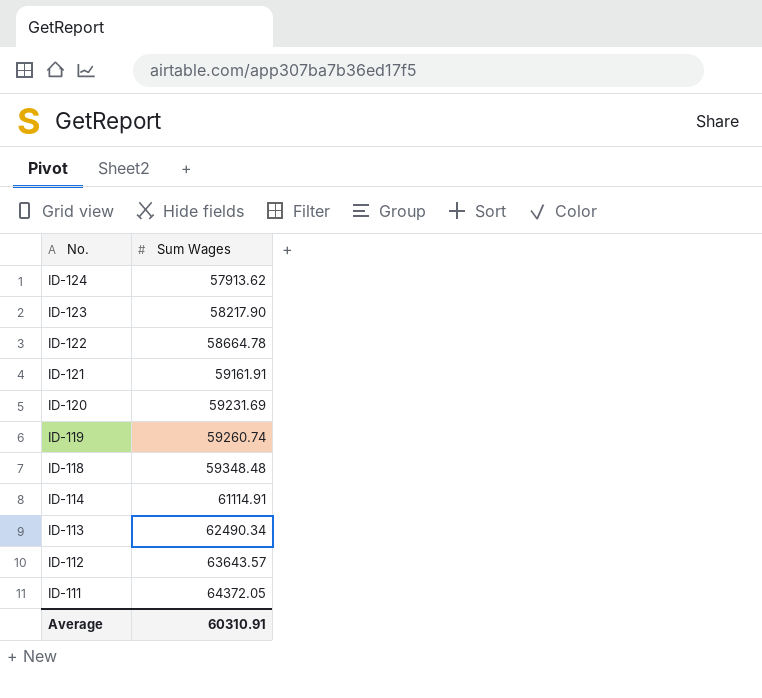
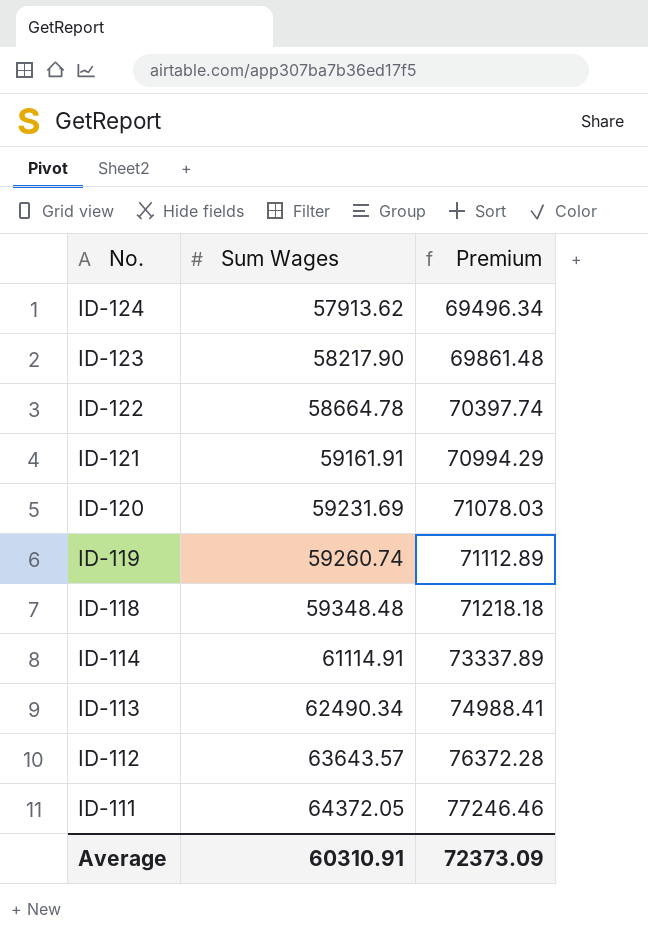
column Premium | formula: none -> [Sum Wages] * 1.2

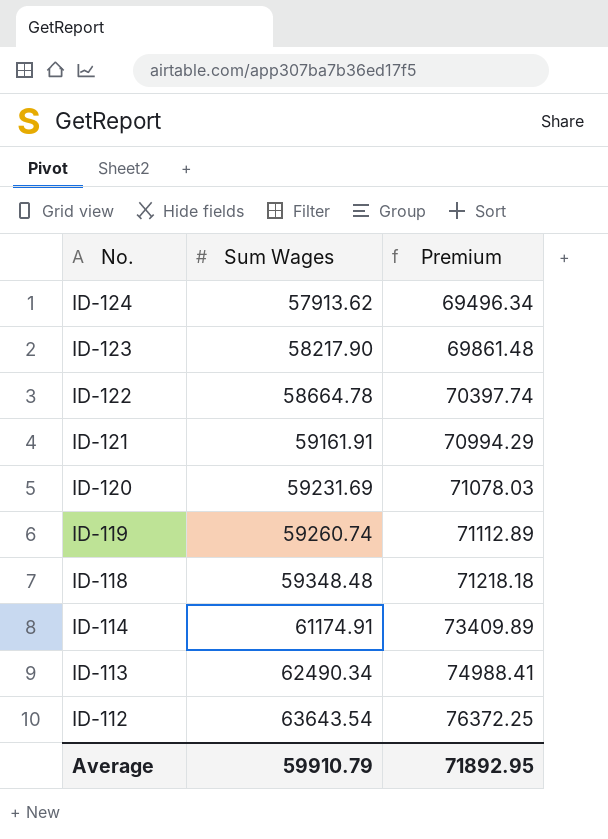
row ID-111: 64372.05 | 77246.46 -> none
ID-114 | Sum Wages: 61114.91 -> 61174.91
ID-114 | Premium: 73337.89 -> 73409.89
ID-112 | Sum Wages: 63643.57 -> 63643.54
ID-112 | Premium: 76372.28 -> 76372.25
Average | Sum Wages: 60310.91 -> 59910.79
Average | Premium: 72373.09 -> 71892.95

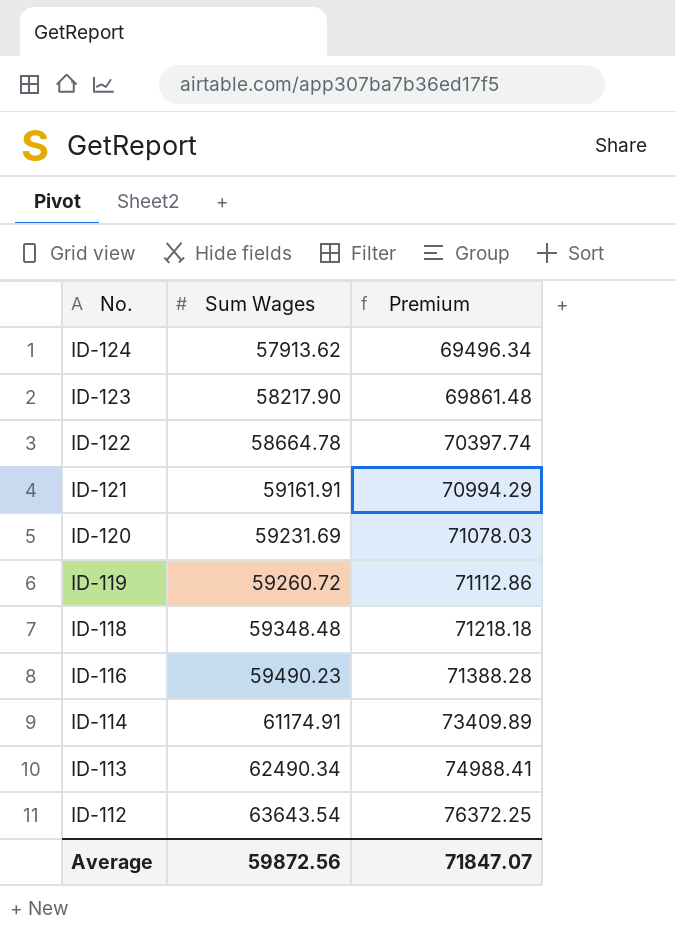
ID-119 | Sum Wages: 59260.74 -> 59260.72
ID-119 | Premium: 71112.89 -> 71112.86
row ID-116: none -> 59490.23 | 71388.28
Average | Sum Wages: 59910.79 -> 59872.56
Average | Premium: 71892.95 -> 71847.07

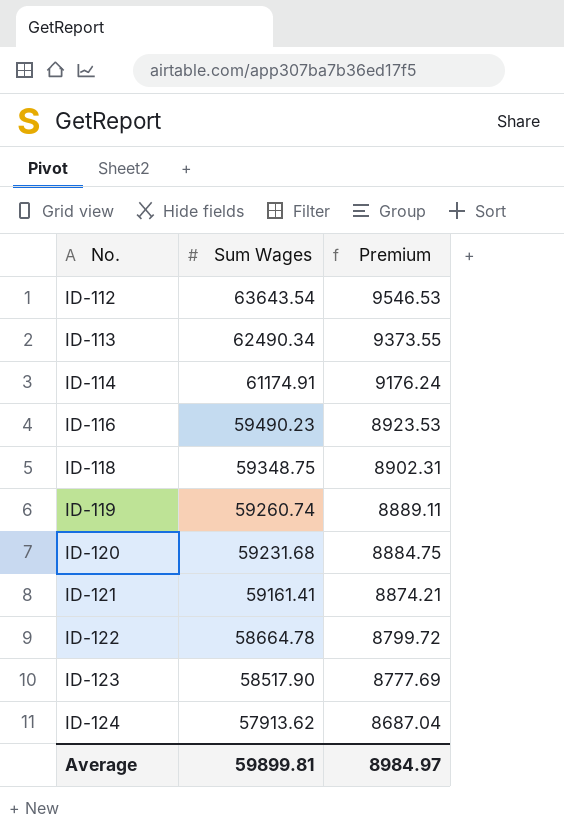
row order: No. descending -> No. ascending
column Premium | formula: [Sum Wages] * 1.2 -> [Sum Wages] * 0.15
ID-118 | Sum Wages: 59348.48 -> 59348.75
ID-119 | Sum Wages: 59260.72 -> 59260.74
ID-120 | Sum Wages: 59231.69 -> 59231.68
ID-121 | Sum Wages: 59161.91 -> 59161.41
ID-123 | Sum Wages: 58217.90 -> 58517.90
Average | Sum Wages: 59872.56 -> 59899.81
Average | Premium: 71847.07 -> 8984.97

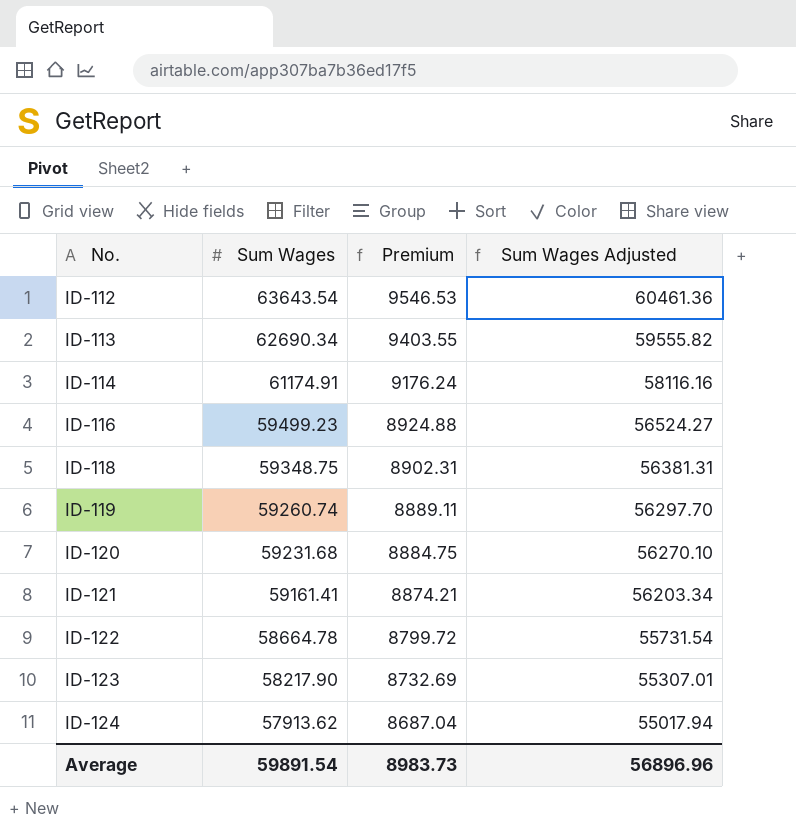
column Sum Wages Adjusted | formula: none -> [Sum Wages] * 0.95
ID-113 | Sum Wages: 62490.34 -> 62690.34
ID-113 | Premium: 9373.55 -> 9403.55
ID-116 | Sum Wages: 59490.23 -> 59499.23
ID-116 | Premium: 8923.53 -> 8924.88
ID-123 | Sum Wages: 58517.90 -> 58217.90
ID-123 | Premium: 8777.69 -> 8732.69
Average | Sum Wages: 59899.81 -> 59891.54
Average | Premium: 8984.97 -> 8983.73

